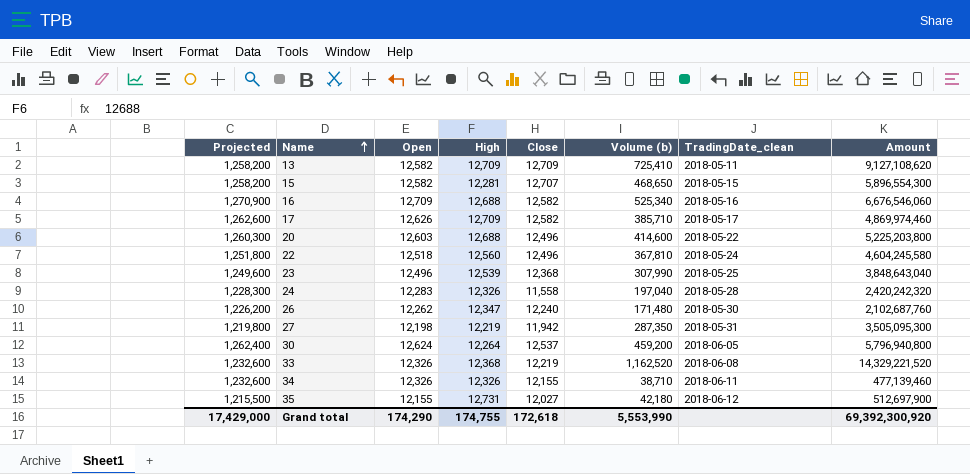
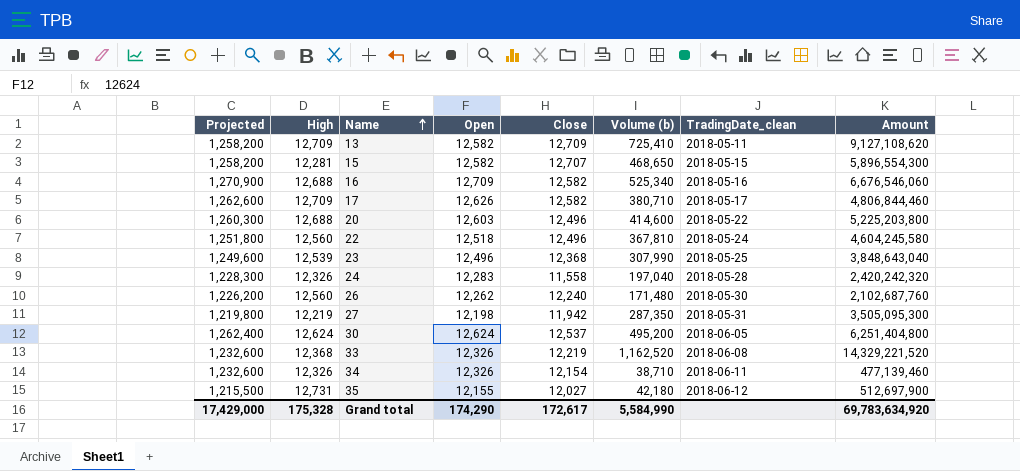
column High | position: 4 -> 2
17 | Volume (b): 385,710 -> 380,710
17 | Amount: 4,869,974,460 -> 4,806,844,460
26 | High: 12,347 -> 12,560
30 | High: 12,264 -> 12,624
30 | Volume (b): 459,200 -> 495,200
30 | Amount: 5,796,940,800 -> 6,251,404,800
34 | Close: 12,155 -> 12,154
Grand total | High: 174,755 -> 175,328
Grand total | Close: 172,618 -> 172,617
Grand total | Volume (b): 5,553,990 -> 5,584,990
Grand total | Amount: 69,392,300,920 -> 69,783,634,920

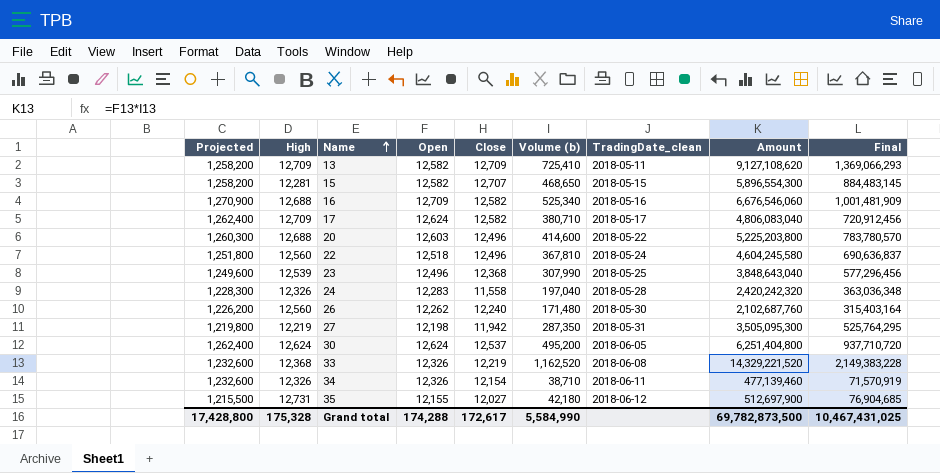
column Final | formula: none -> [Amount] * 0.15
17 | Projected: 1,262,600 -> 1,262,400
17 | Open: 12,626 -> 12,624
17 | Amount: 4,806,844,460 -> 4,806,083,040
Grand total | Projected: 17,429,000 -> 17,428,800
Grand total | Open: 174,290 -> 174,288
Grand total | Amount: 69,783,634,920 -> 69,782,873,500

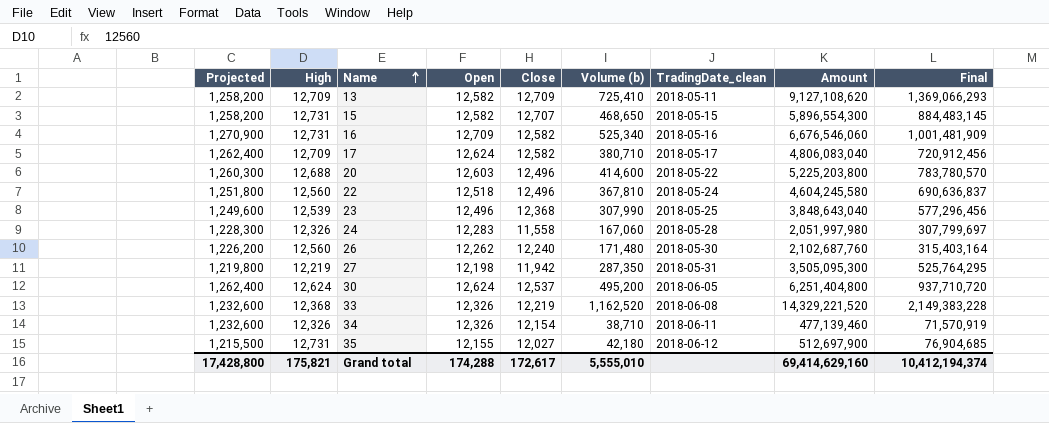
15 | High: 12,281 -> 12,731
16 | High: 12,688 -> 12,731
24 | Volume (b): 197,040 -> 167,060
24 | Amount: 2,420,242,320 -> 2,051,997,980
24 | Final: 363,036,348 -> 307,799,697
Grand total | High: 175,328 -> 175,821
Grand total | Volume (b): 5,584,990 -> 5,555,010
Grand total | Amount: 69,782,873,500 -> 69,414,629,160
Grand total | Final: 10,467,431,025 -> 10,412,194,374

